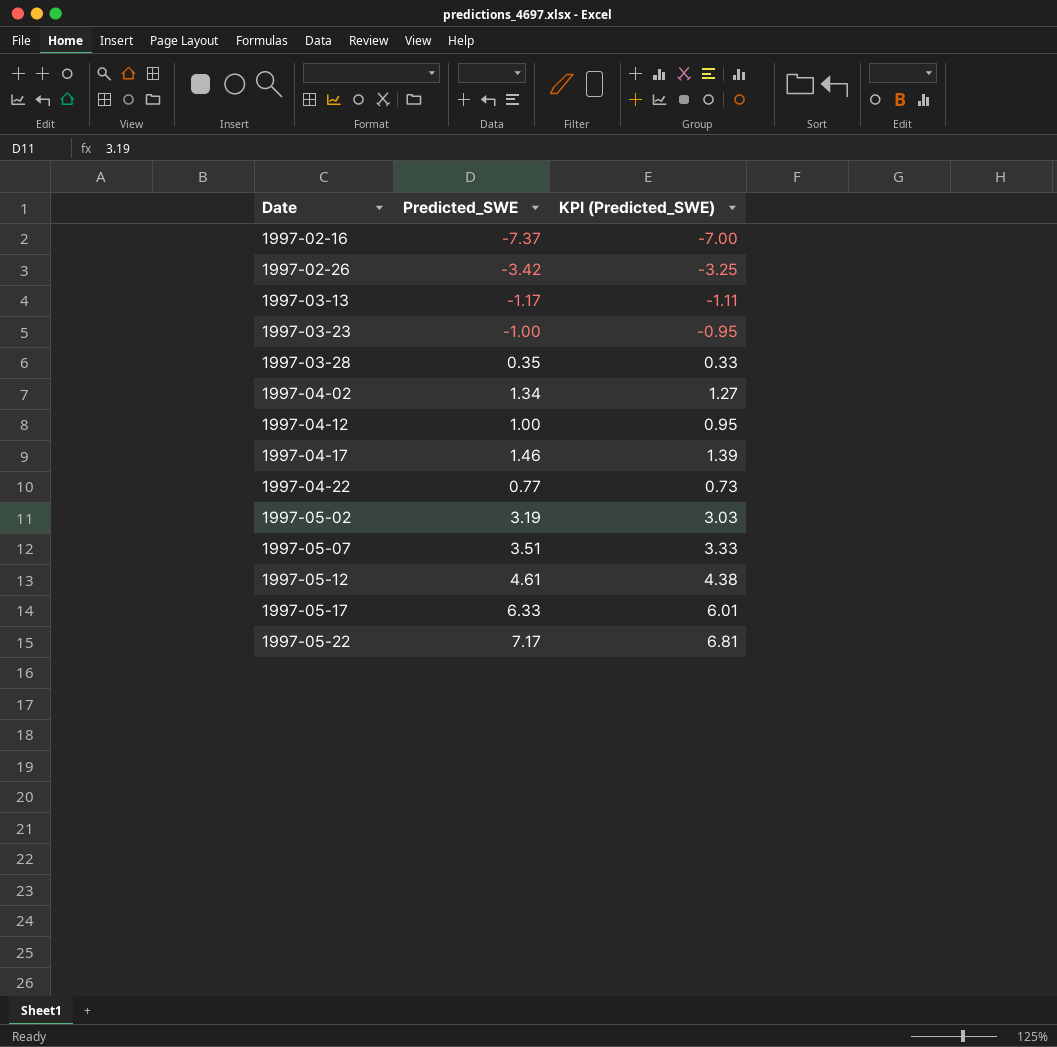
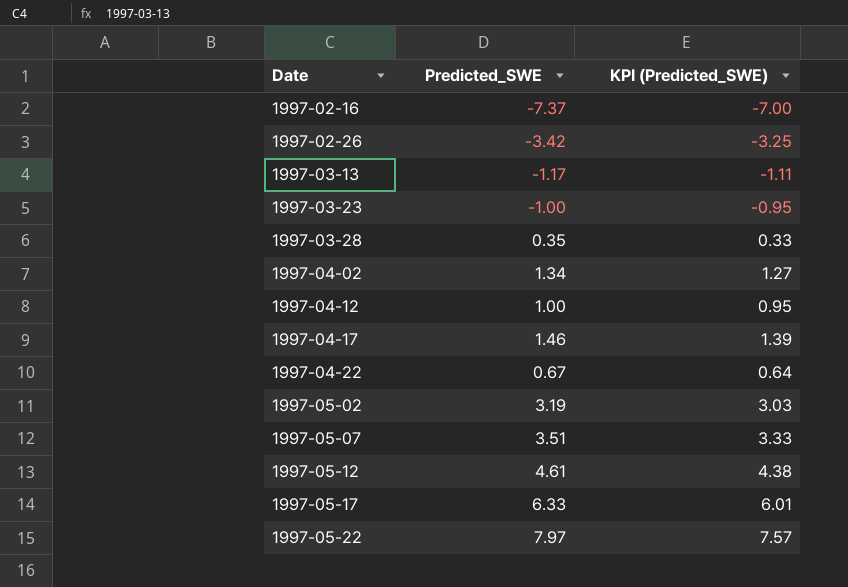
1997-04-22 | Predicted_SWE: 0.77 -> 0.67
1997-04-22 | KPI (Predicted_SWE): 0.73 -> 0.64
1997-05-22 | Predicted_SWE: 7.17 -> 7.97
1997-05-22 | KPI (Predicted_SWE): 6.81 -> 7.57

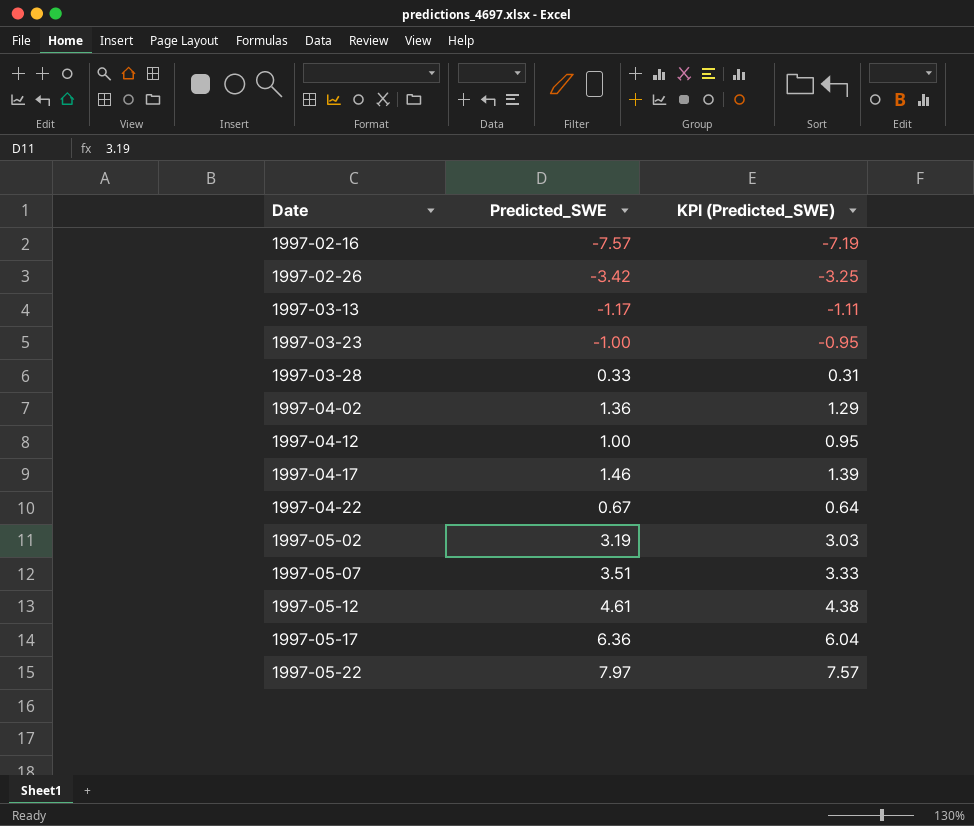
1997-02-16 | Predicted_SWE: -7.37 -> -7.57
1997-02-16 | KPI (Predicted_SWE): -7.00 -> -7.19
1997-03-28 | Predicted_SWE: 0.35 -> 0.33
1997-03-28 | KPI (Predicted_SWE): 0.33 -> 0.31
1997-04-02 | Predicted_SWE: 1.34 -> 1.36
1997-04-02 | KPI (Predicted_SWE): 1.27 -> 1.29
1997-05-17 | Predicted_SWE: 6.33 -> 6.36
1997-05-17 | KPI (Predicted_SWE): 6.01 -> 6.04

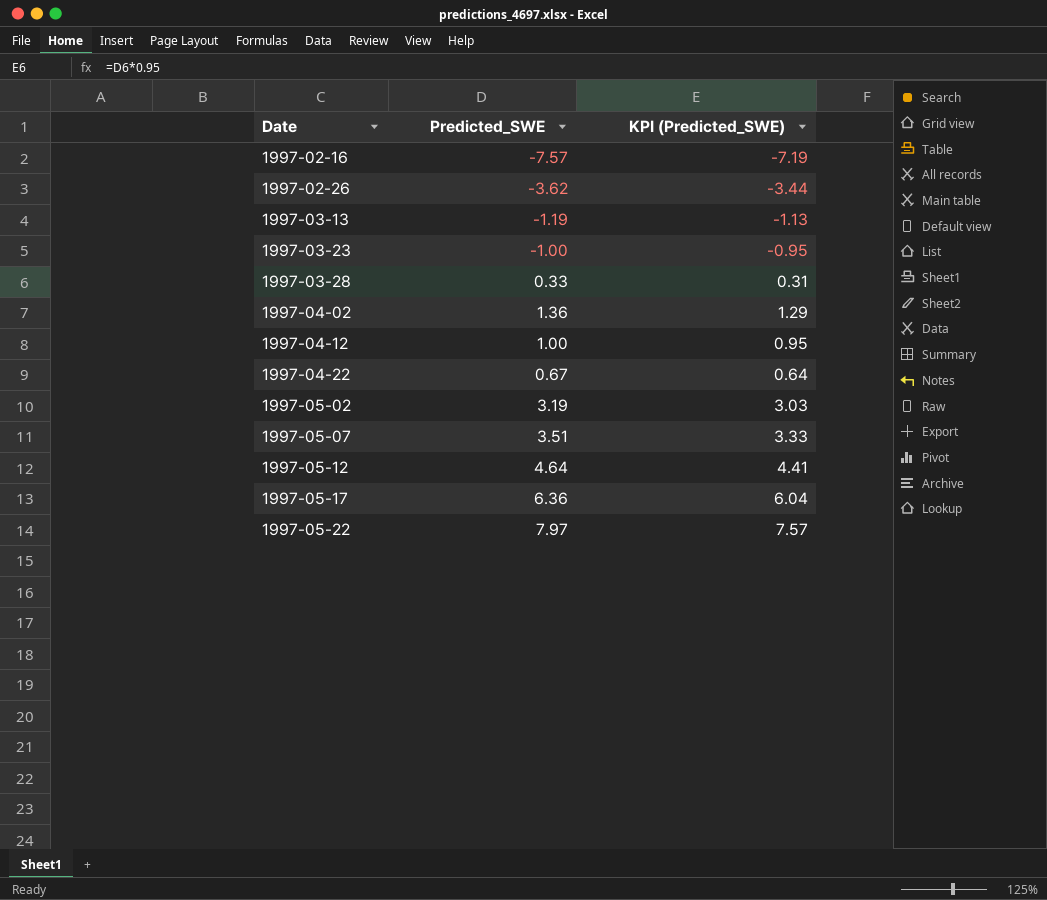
row 1997-04-17: 1.46 | 1.39 -> none
1997-02-26 | Predicted_SWE: -3.42 -> -3.62
1997-02-26 | KPI (Predicted_SWE): -3.25 -> -3.44
1997-03-13 | Predicted_SWE: -1.17 -> -1.19
1997-03-13 | KPI (Predicted_SWE): -1.11 -> -1.13
1997-05-12 | Predicted_SWE: 4.61 -> 4.64
1997-05-12 | KPI (Predicted_SWE): 4.38 -> 4.41

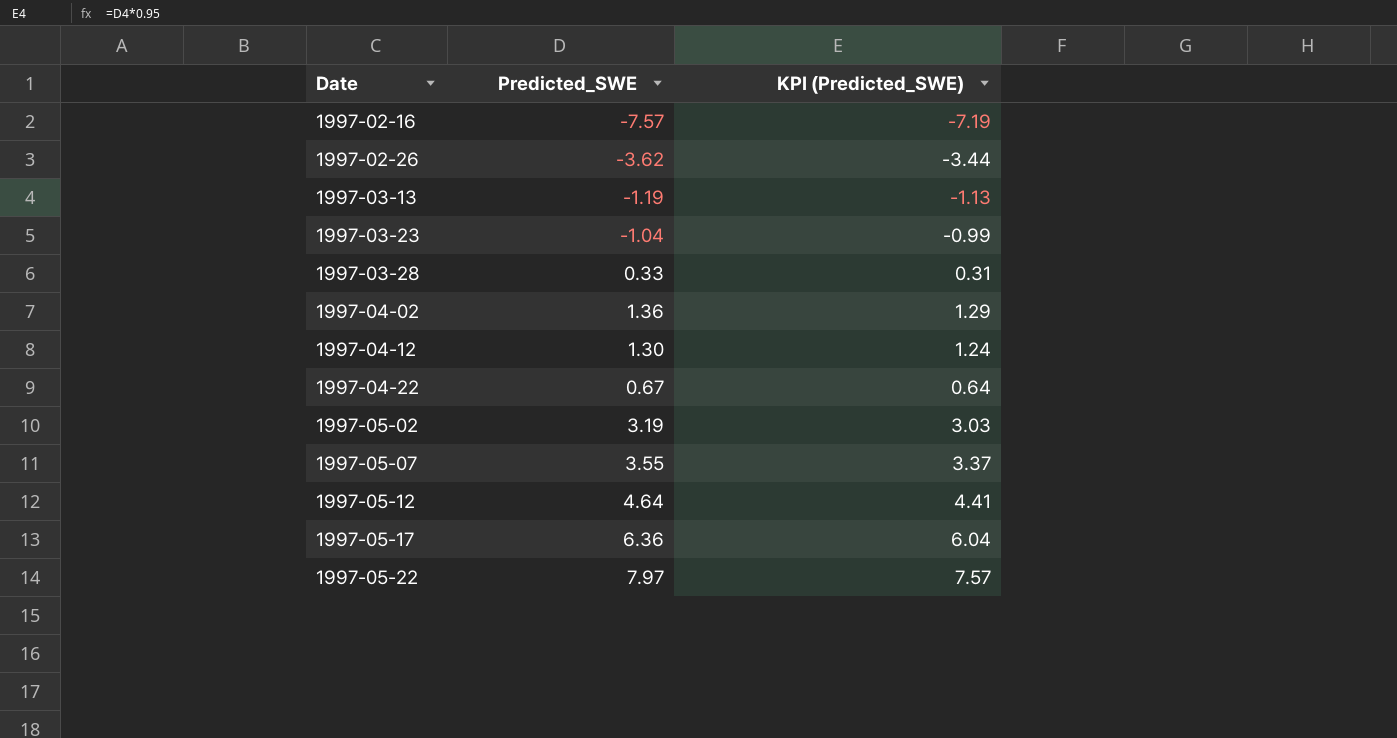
1997-03-23 | Predicted_SWE: -1.00 -> -1.04
1997-03-23 | KPI (Predicted_SWE): -0.95 -> -0.99
1997-04-12 | Predicted_SWE: 1.00 -> 1.30
1997-04-12 | KPI (Predicted_SWE): 0.95 -> 1.24
1997-05-07 | Predicted_SWE: 3.51 -> 3.55
1997-05-07 | KPI (Predicted_SWE): 3.33 -> 3.37

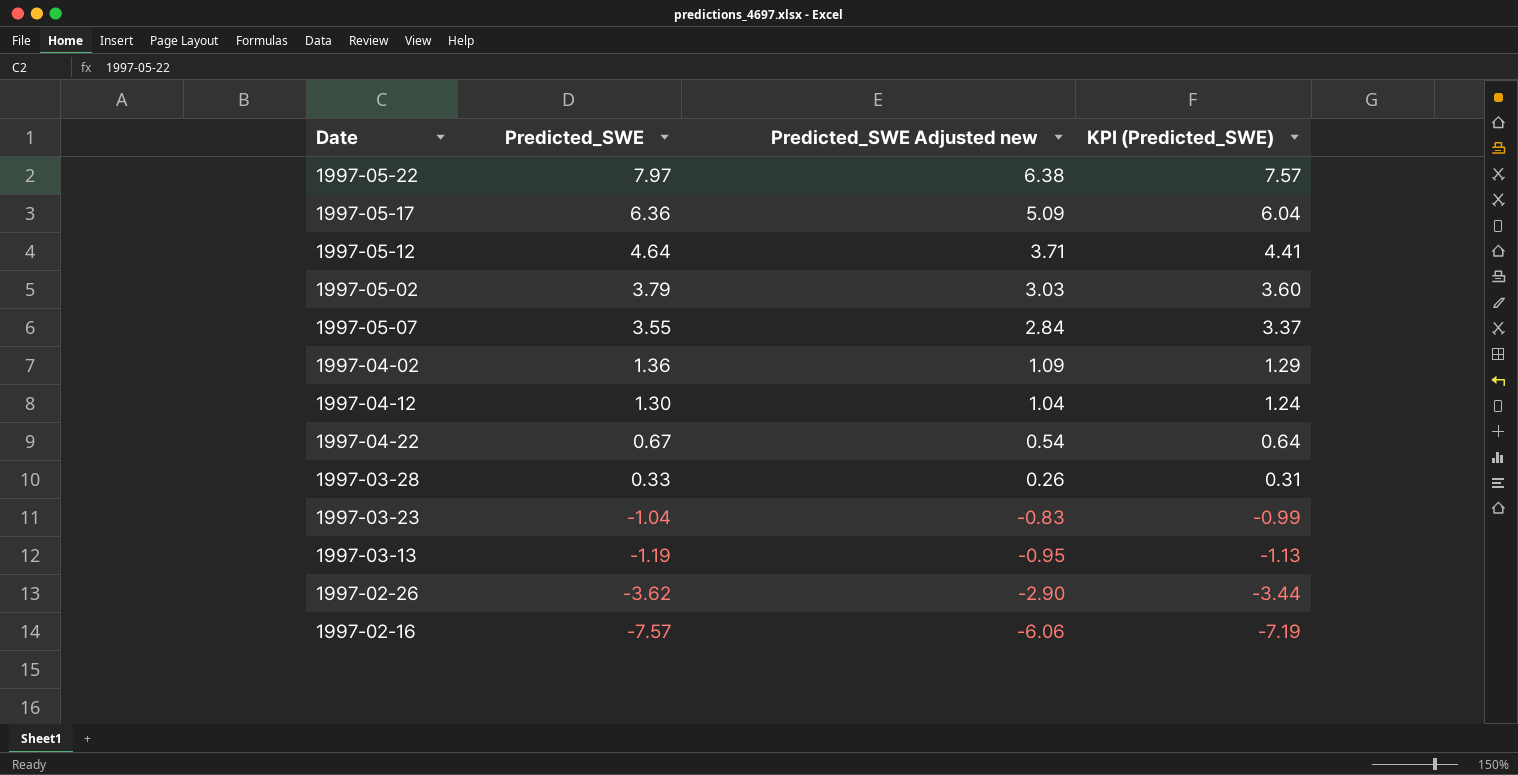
row order: Date ascending -> Predicted_SWE descending
column Predicted_SWE Adjusted new | formula: none -> [Predicted_SWE] * 0.8
1997-05-02 | Predicted_SWE: 3.19 -> 3.79
1997-05-02 | KPI (Predicted_SWE): 3.03 -> 3.60

